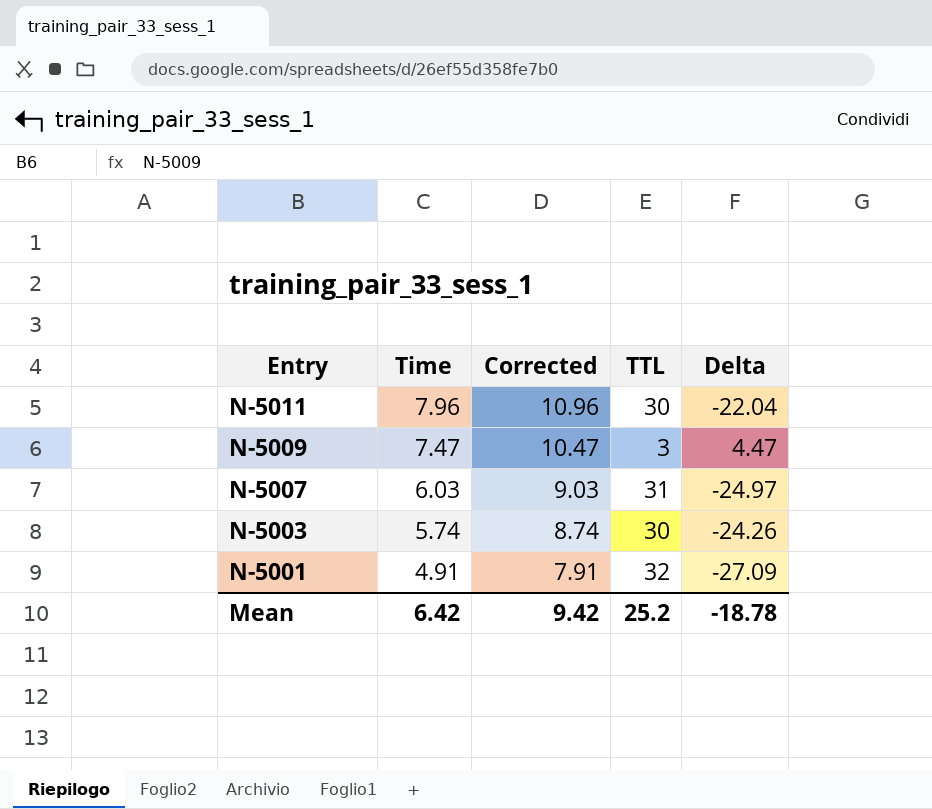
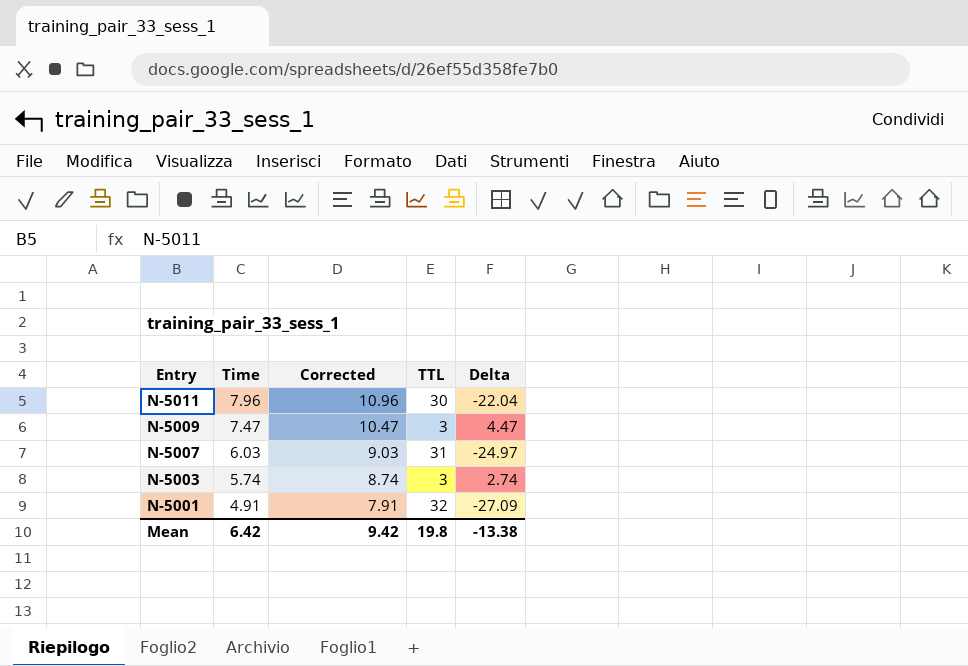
N-5003 | TTL: 30 -> 3
N-5003 | Delta: -24.26 -> 2.74
Mean | TTL: 25.2 -> 19.8
Mean | Delta: -18.78 -> -13.38

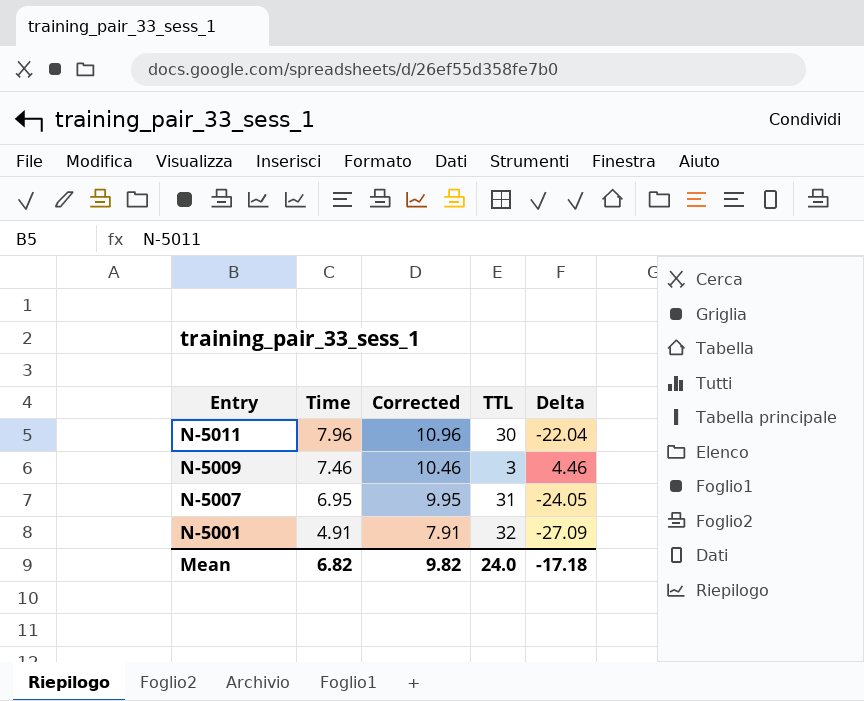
row N-5003: 5.74 | 8.74 | 3 | 2.74 -> none
N-5009 | Time: 7.47 -> 7.46
N-5009 | Corrected: 10.47 -> 10.46
N-5009 | Delta: 4.47 -> 4.46
N-5007 | Time: 6.03 -> 6.95
N-5007 | Corrected: 9.03 -> 9.95
N-5007 | Delta: -24.97 -> -24.05
Mean | Time: 6.42 -> 6.82
Mean | Corrected: 9.42 -> 9.82
Mean | TTL: 19.8 -> 24.0
Mean | Delta: -13.38 -> -17.18

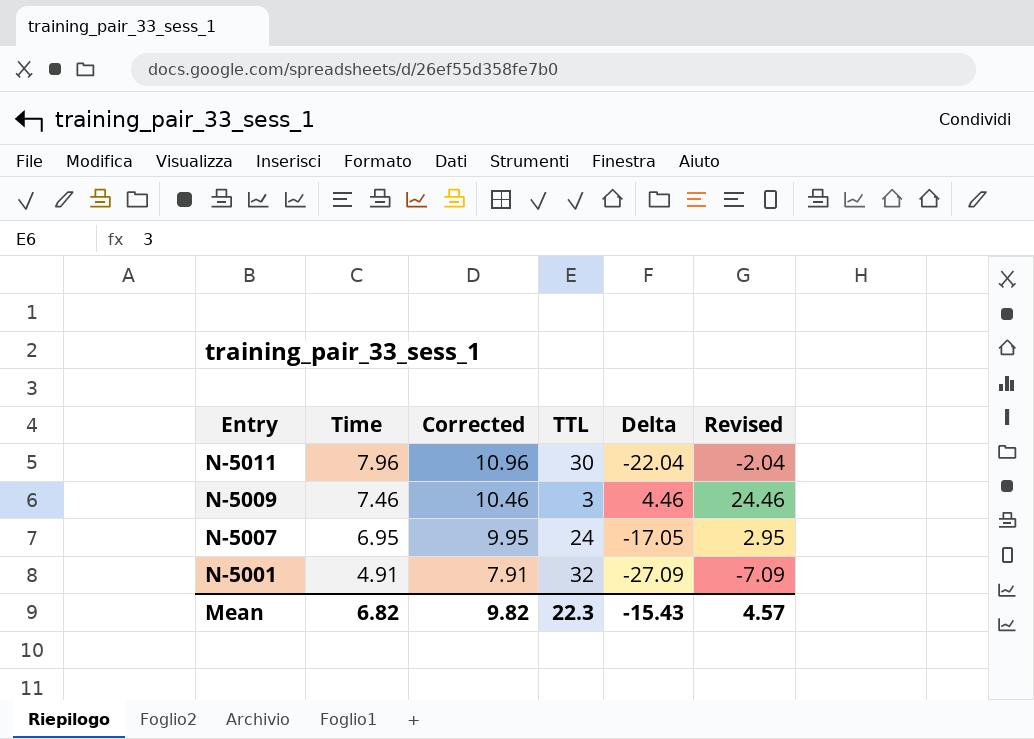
column Revised | formula: none -> [Delta] + 20
N-5007 | TTL: 31 -> 24
N-5007 | Delta: -24.05 -> -17.05
Mean | TTL: 24.0 -> 22.3
Mean | Delta: -17.18 -> -15.43

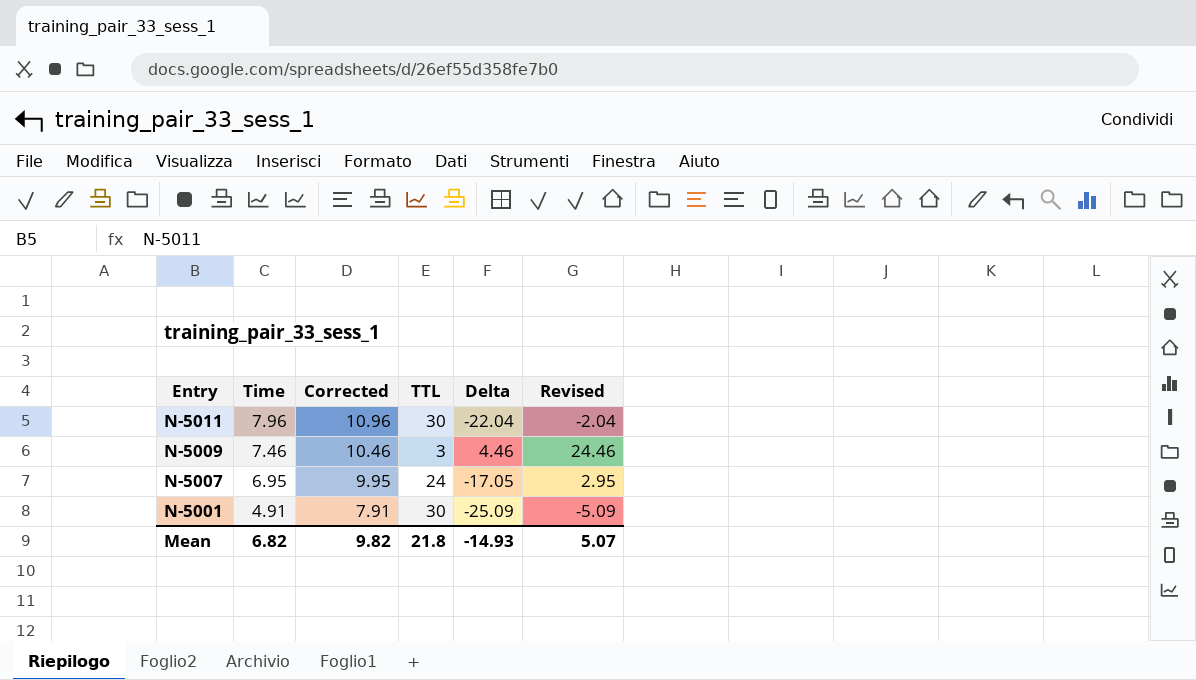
N-5001 | TTL: 32 -> 30
N-5001 | Delta: -27.09 -> -25.09
N-5001 | Revised: -7.09 -> -5.09
Mean | TTL: 22.3 -> 21.8
Mean | Delta: -15.43 -> -14.93
Mean | Revised: 4.57 -> 5.07

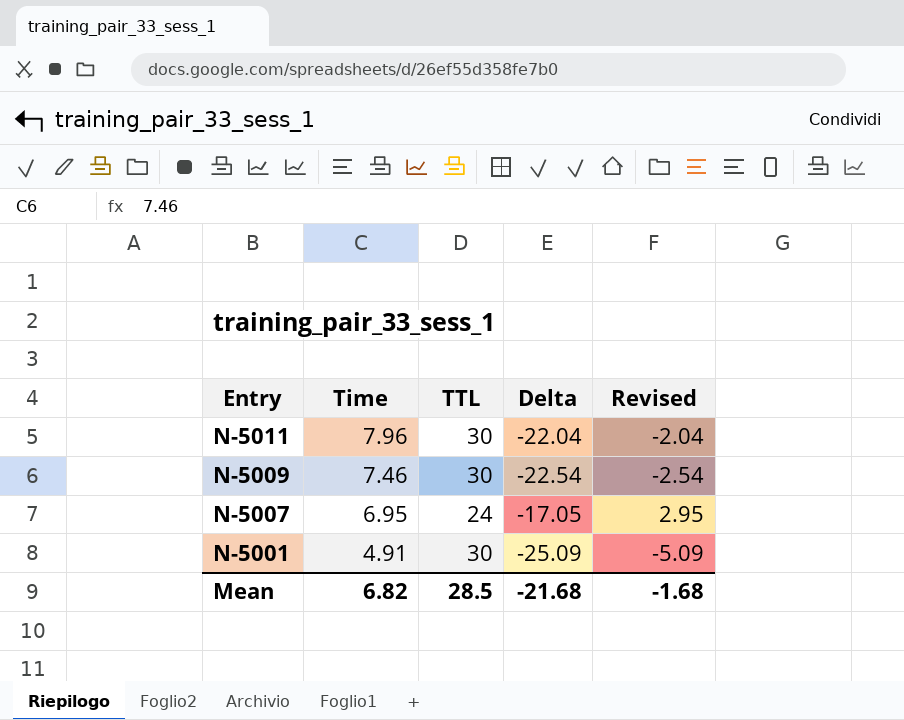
column Corrected | formula: [Time] + 3 -> none
N-5009 | TTL: 3 -> 30
N-5009 | Delta: 4.46 -> -22.54
N-5009 | Revised: 24.46 -> -2.54
Mean | TTL: 21.8 -> 28.5
Mean | Delta: -14.93 -> -21.68
Mean | Revised: 5.07 -> -1.68

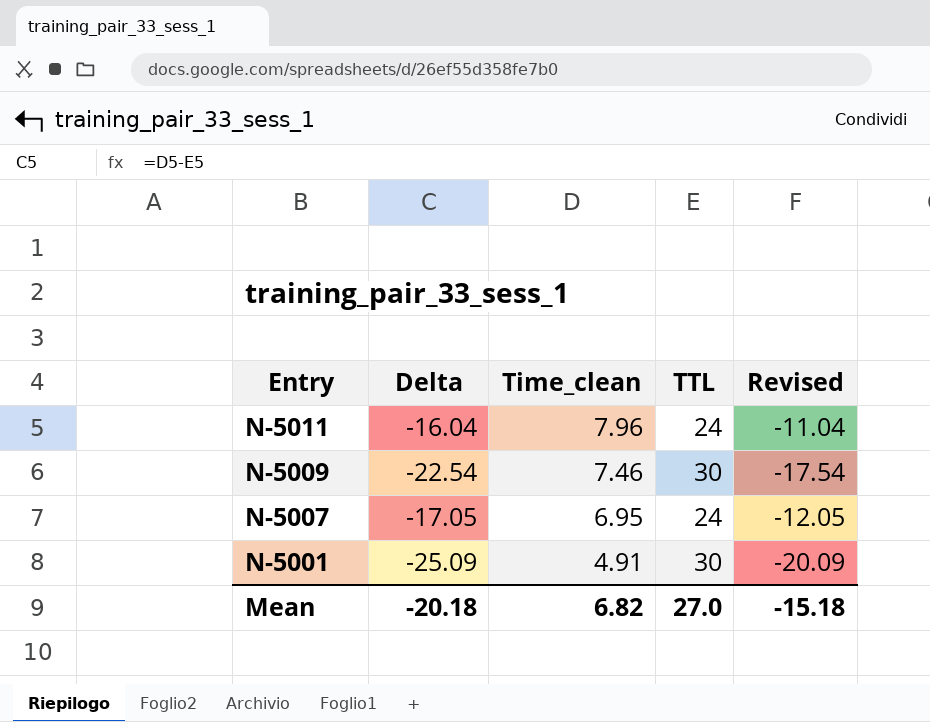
column Delta | position: 4 -> 2
column name: Time -> Time_clean
column Revised | formula: [Delta] + 20 -> [Delta] + 5
N-5011 | Delta: -22.04 -> -16.04
N-5011 | TTL: 30 -> 24
Mean | Delta: -21.68 -> -20.18
Mean | TTL: 28.5 -> 27.0
Mean | Revised: -1.68 -> -15.18

